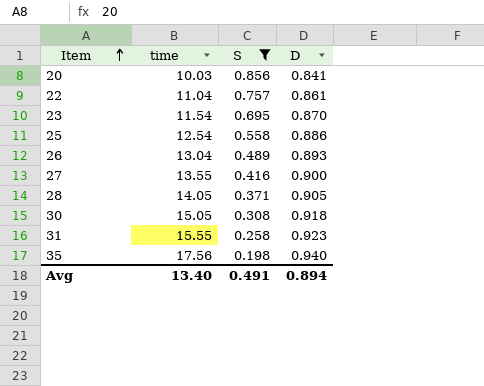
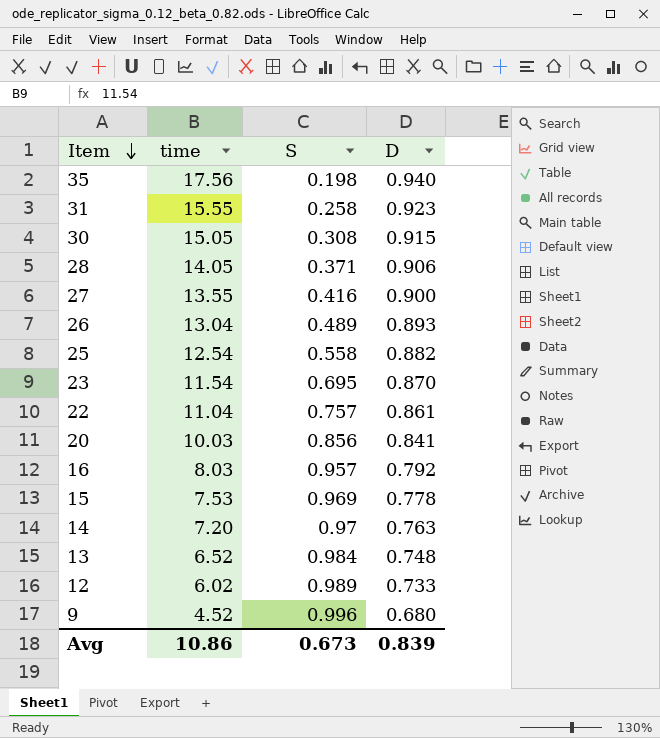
filter: S <= 0.856 -> none
row order: Item ascending -> Item descending
30 | D: 0.918 -> 0.915
28 | D: 0.905 -> 0.906
25 | D: 0.886 -> 0.882
Avg | time: 13.40 -> 10.86
Avg | S: 0.491 -> 0.673
Avg | D: 0.894 -> 0.839

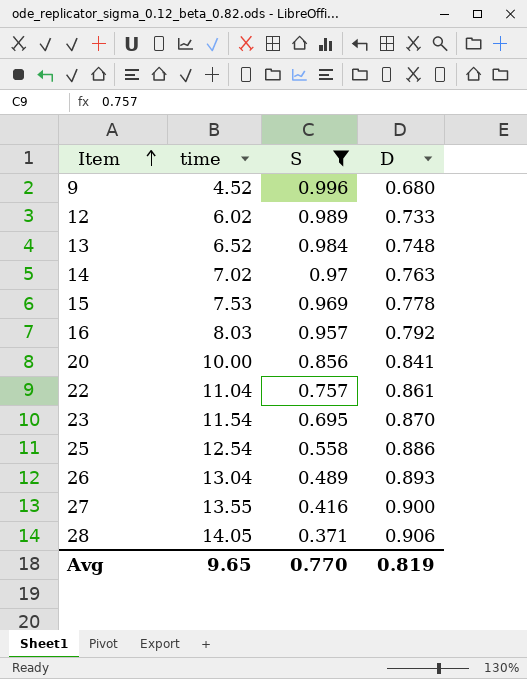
filter: none -> S >= 0.371
row order: Item descending -> Item ascending
14 | time: 7.20 -> 7.02
20 | time: 10.03 -> 10.00
25 | D: 0.882 -> 0.886
Avg | time: 10.86 -> 9.65
Avg | S: 0.673 -> 0.770
Avg | D: 0.839 -> 0.819

